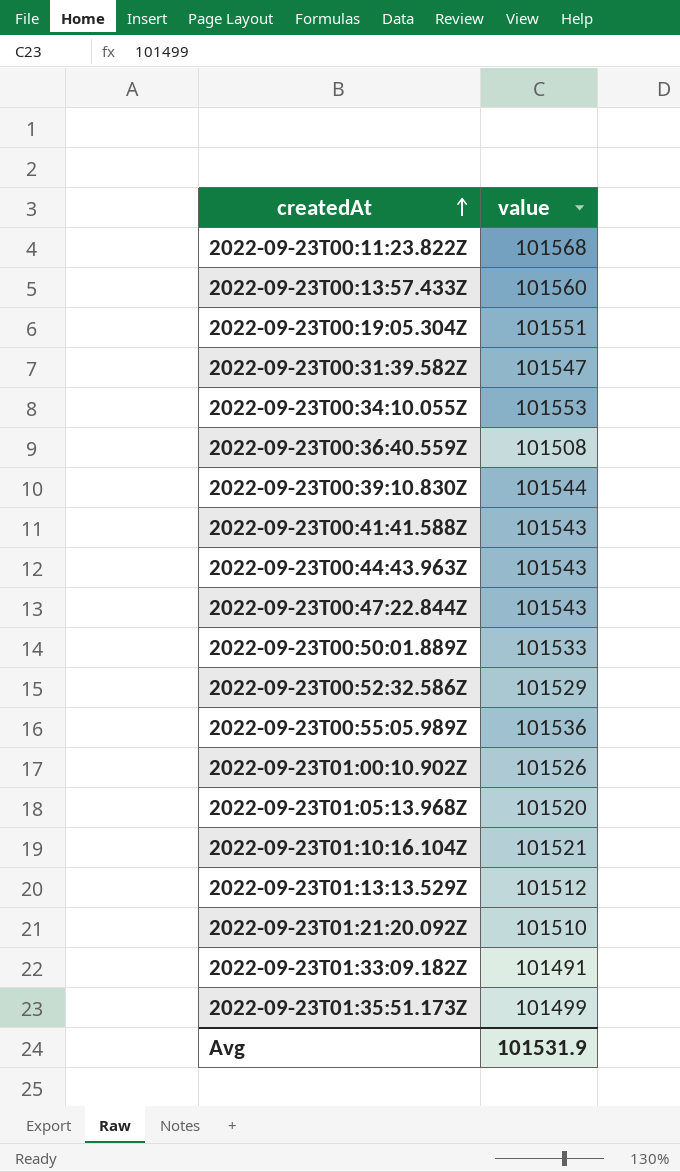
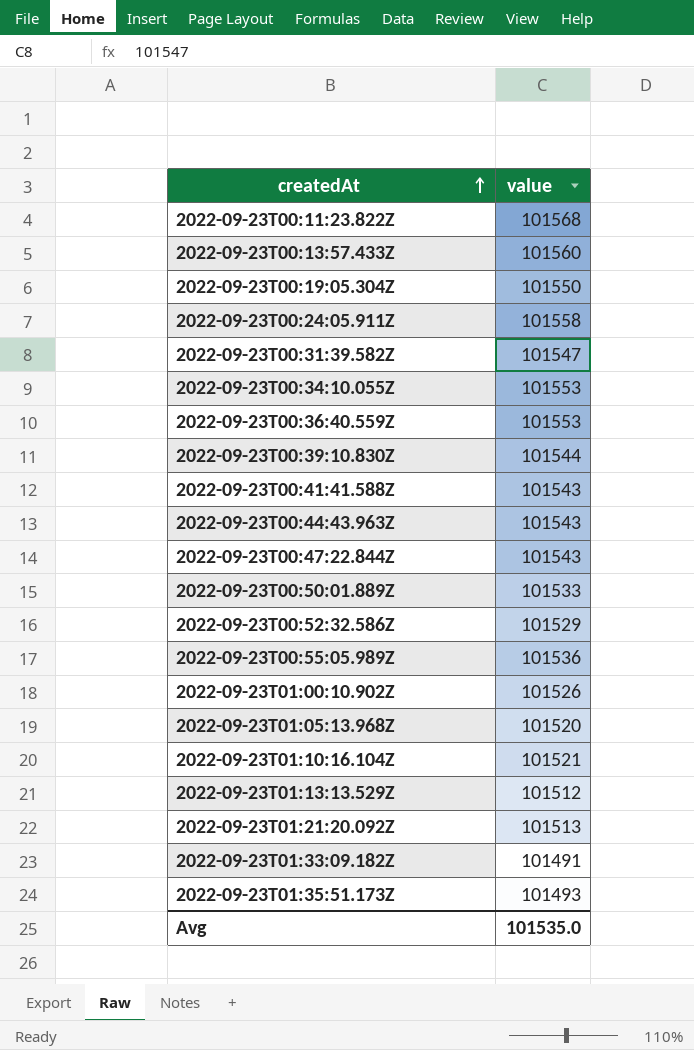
2022-09-23T00:19:05.304Z | value: 101551 -> 101550
row 2022-09-23T00:24:05.911Z: none -> 101558
2022-09-23T00:36:40.559Z | value: 101508 -> 101553
2022-09-23T01:21:20.092Z | value: 101510 -> 101513
2022-09-23T01:35:51.173Z | value: 101499 -> 101493
Avg | value: 101531.9 -> 101535.0

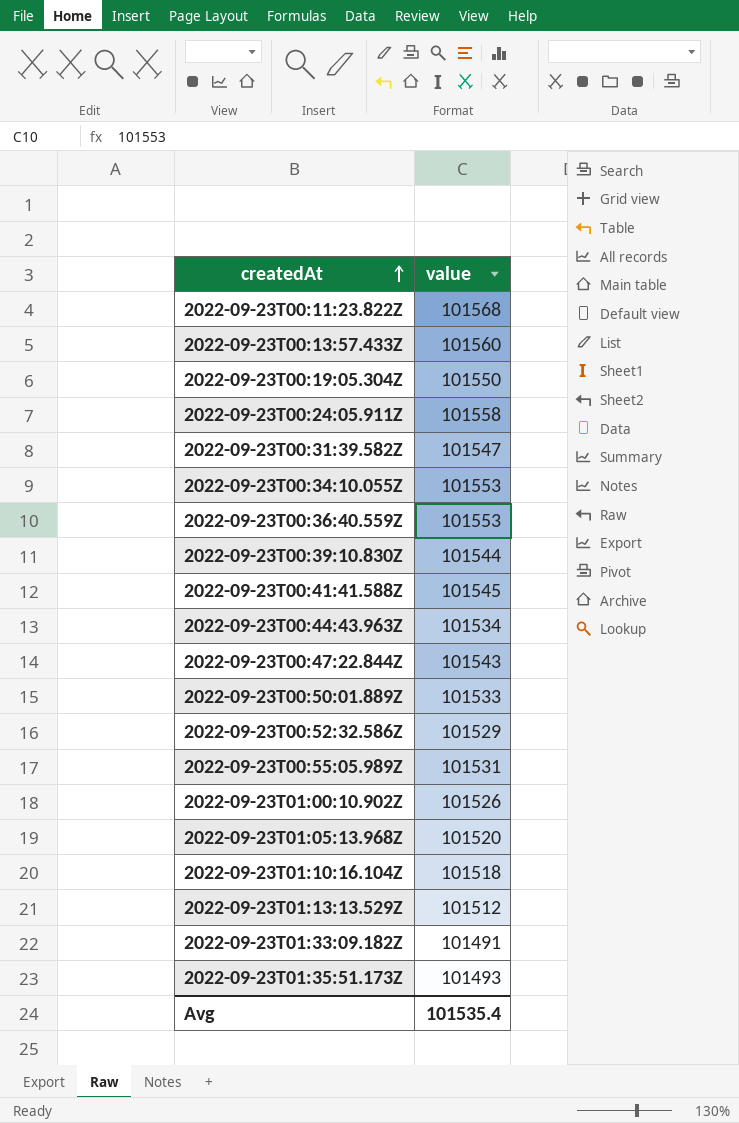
row 2022-09-23T01:21:20.092Z: 101513 -> none
2022-09-23T00:41:41.588Z | value: 101543 -> 101545
2022-09-23T00:44:43.963Z | value: 101543 -> 101534
2022-09-23T00:55:05.989Z | value: 101536 -> 101531
2022-09-23T01:10:16.104Z | value: 101521 -> 101518
Avg | value: 101535.0 -> 101535.4

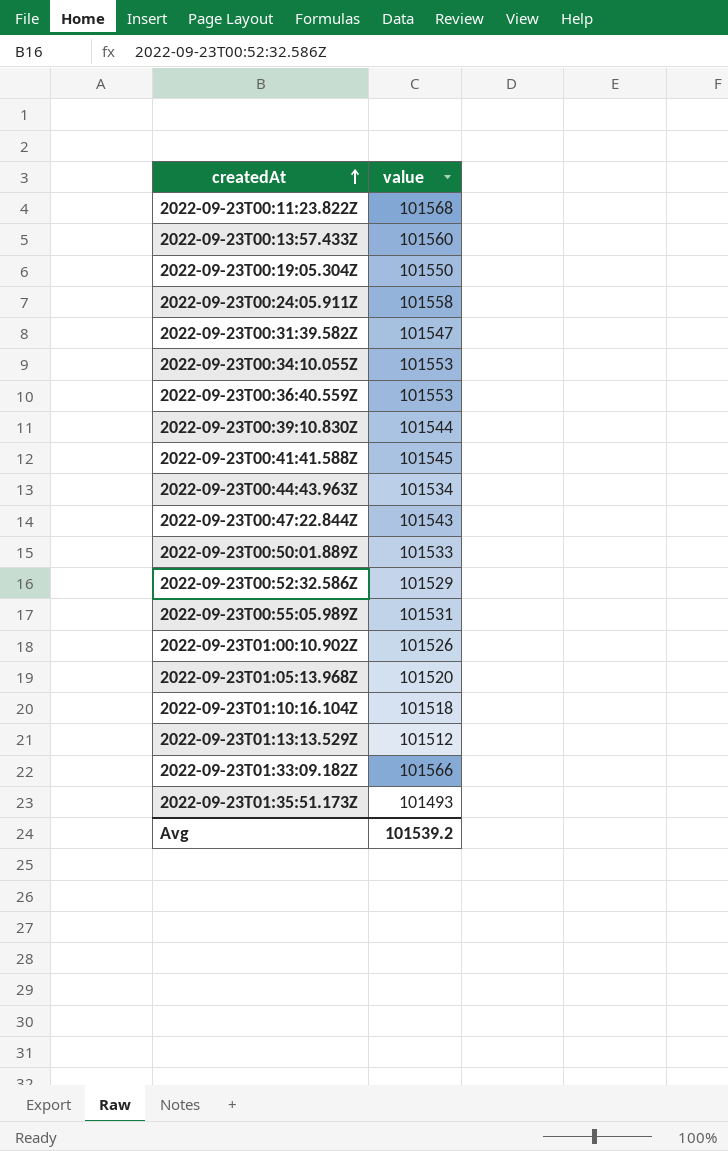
2022-09-23T01:33:09.182Z | value: 101491 -> 101566
Avg | value: 101535.4 -> 101539.2

